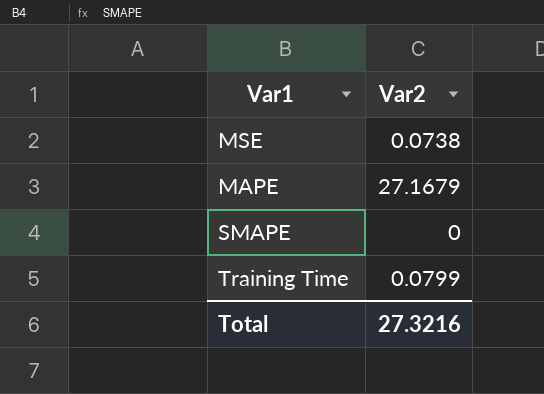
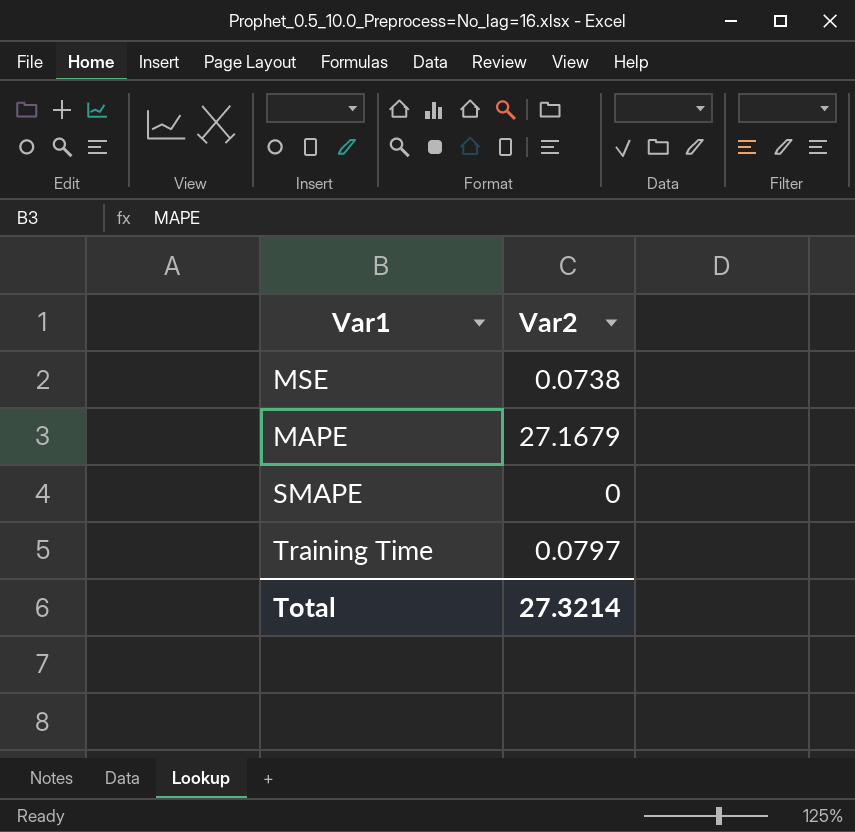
Training Time | Var2: 0.0799 -> 0.0797
Total | Var2: 27.3216 -> 27.3214

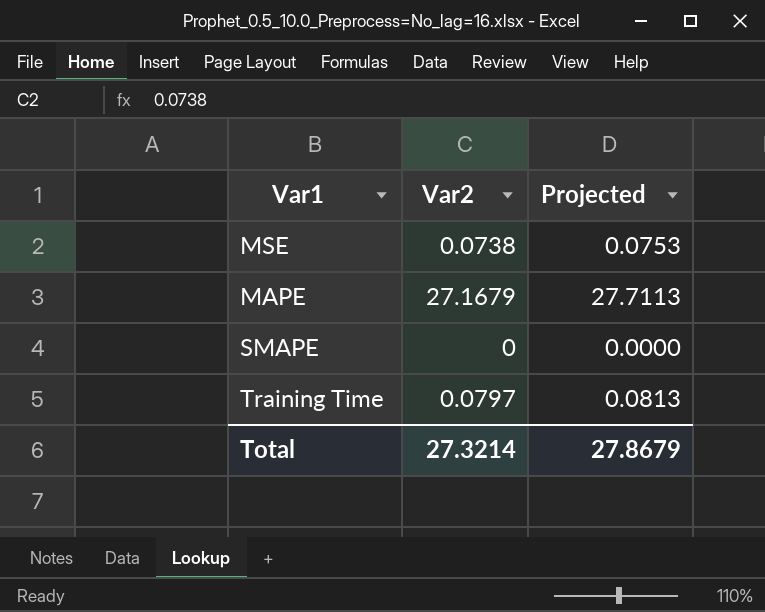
column Projected | formula: none -> [Var2] * 1.02

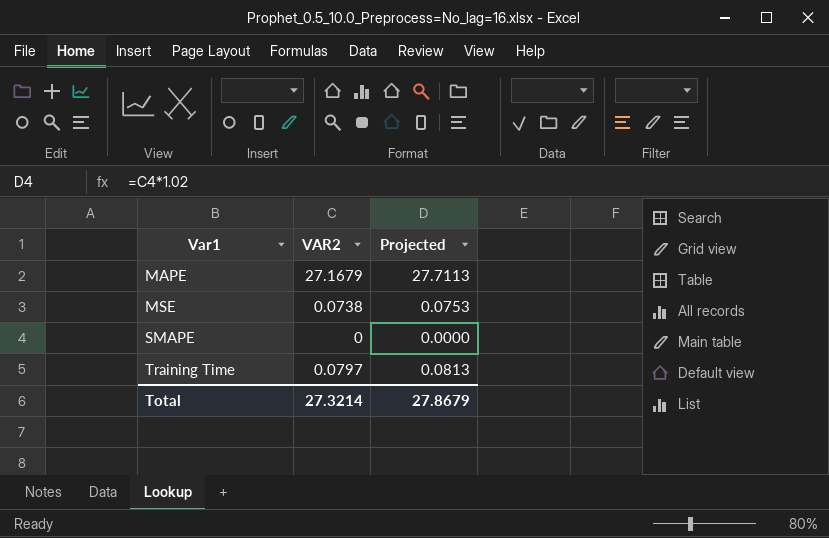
row order: none -> Var1 ascending
column name: Var2 -> VAR2

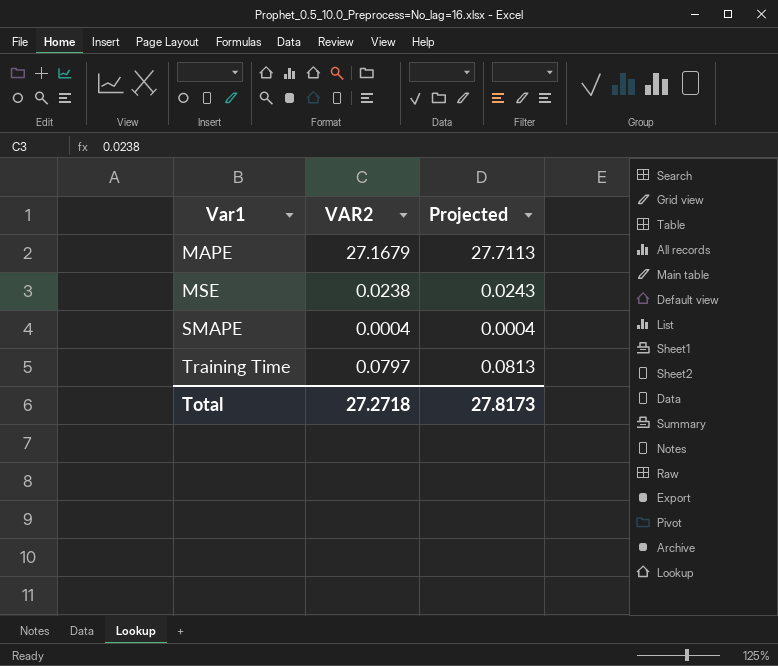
MSE | VAR2: 0.0738 -> 0.0238
MSE | Projected: 0.0753 -> 0.0243
SMAPE | VAR2: 0 -> 0.0004
SMAPE | Projected: 0.0000 -> 0.0004
Total | VAR2: 27.3214 -> 27.2718
Total | Projected: 27.8679 -> 27.8173

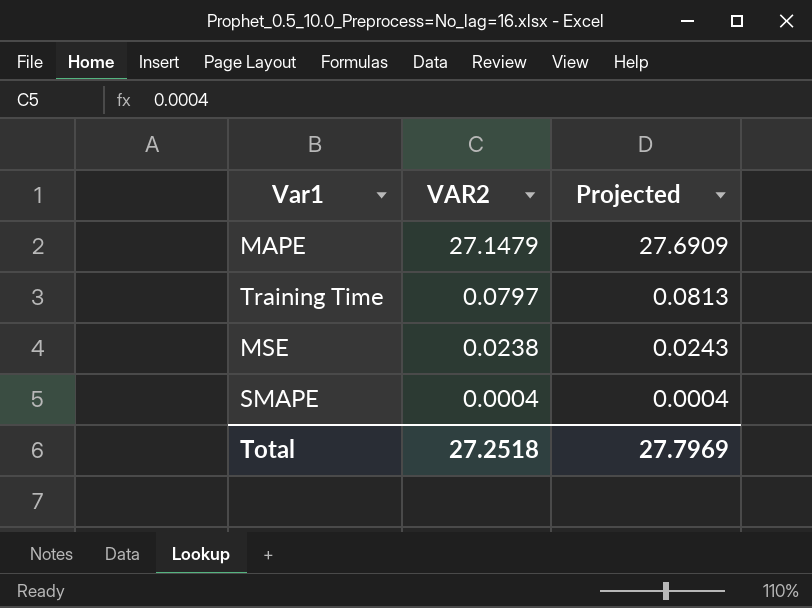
row order: Var1 ascending -> VAR2 descending
MAPE | VAR2: 27.1679 -> 27.1479
MAPE | Projected: 27.7113 -> 27.6909
Total | VAR2: 27.2718 -> 27.2518
Total | Projected: 27.8173 -> 27.7969

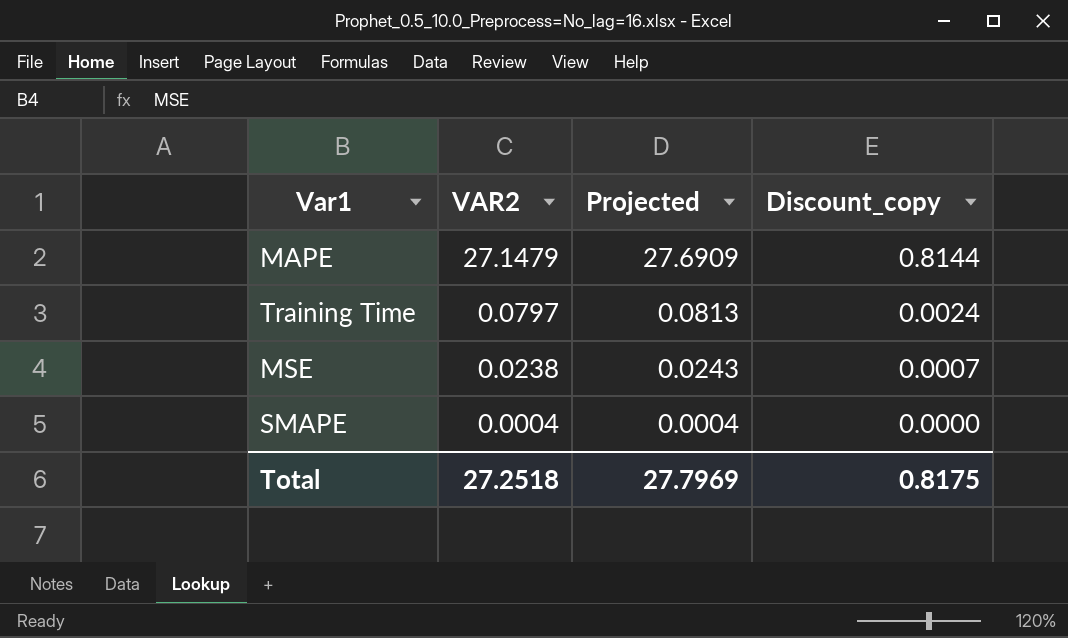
column Discount_copy | formula: none -> [VAR2] * 0.03

